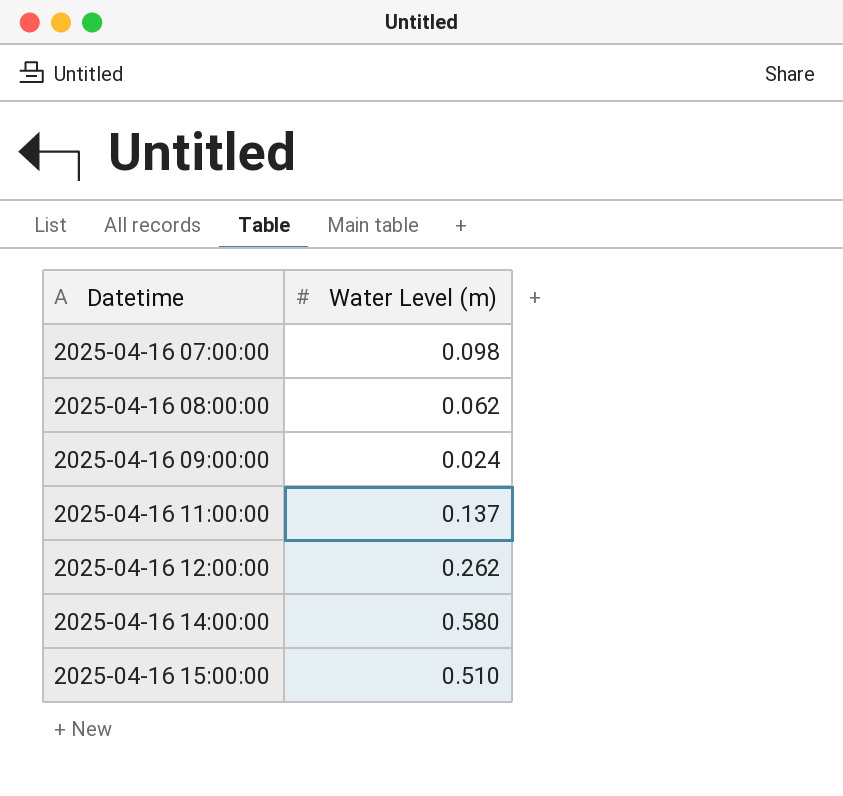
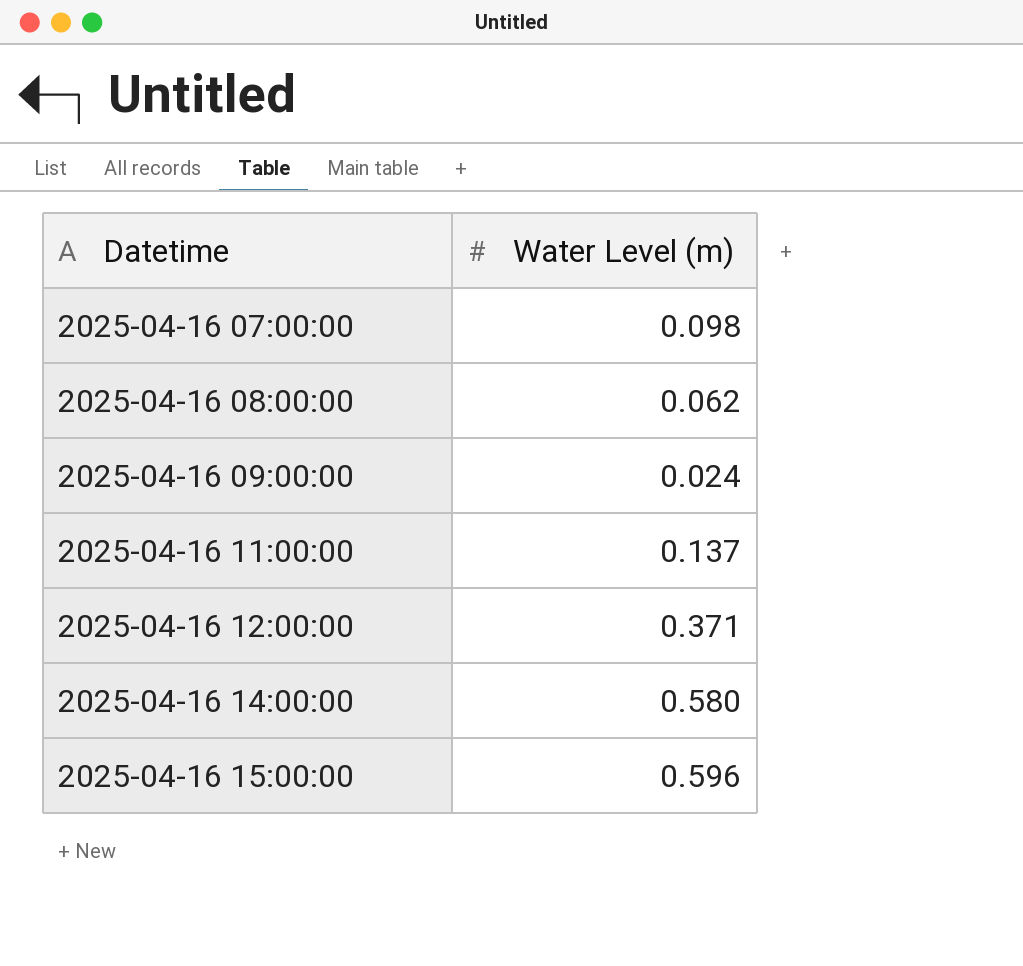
2025-04-16 12:00:00 | Water Level (m): 0.262 -> 0.371
2025-04-16 15:00:00 | Water Level (m): 0.510 -> 0.596

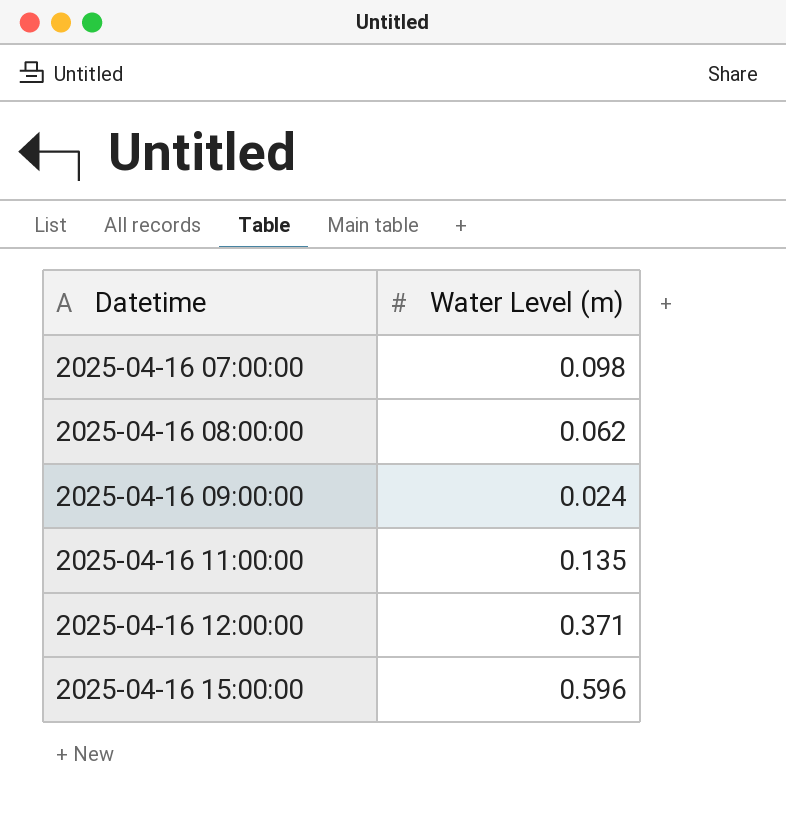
row 2025-04-16 14:00:00: 0.580 -> none
2025-04-16 11:00:00 | Water Level (m): 0.137 -> 0.135

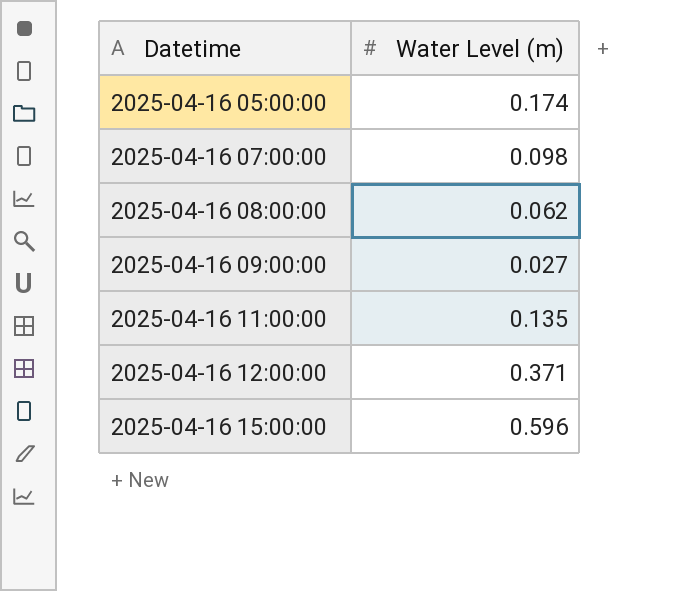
row 2025-04-16 05:00:00: none -> 0.174
2025-04-16 09:00:00 | Water Level (m): 0.024 -> 0.027

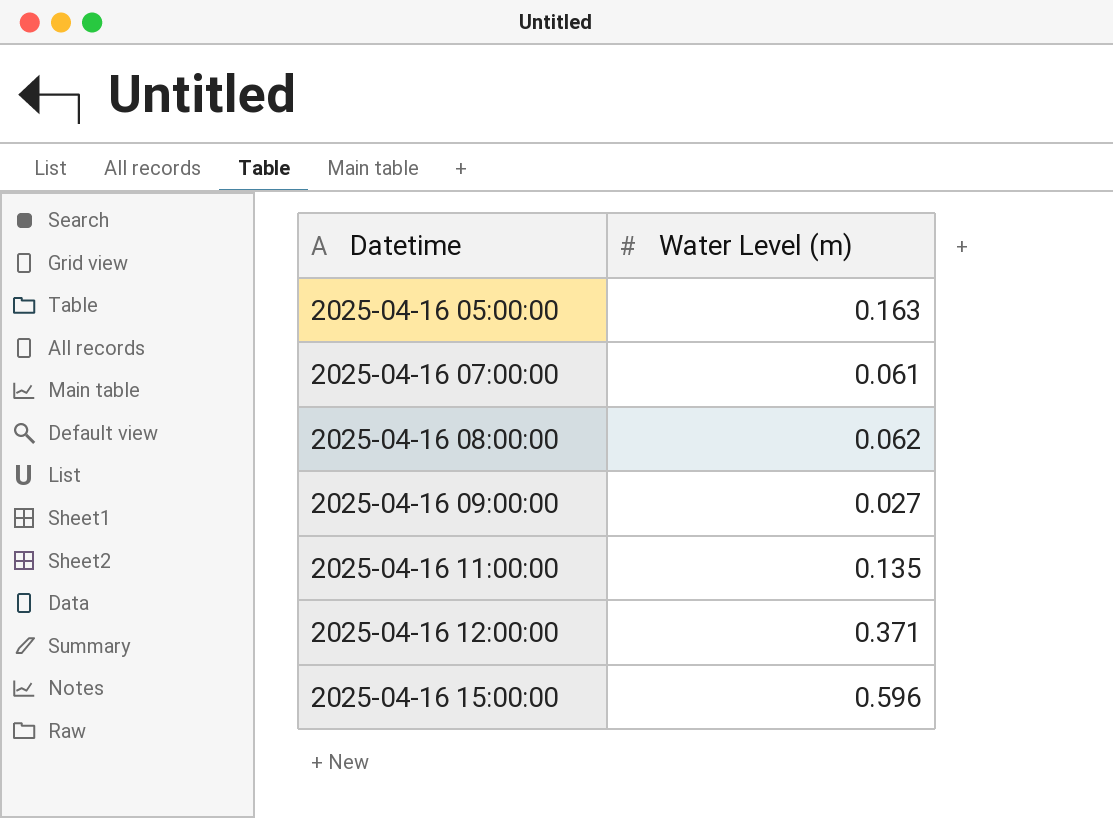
2025-04-16 05:00:00 | Water Level (m): 0.174 -> 0.163
2025-04-16 07:00:00 | Water Level (m): 0.098 -> 0.061

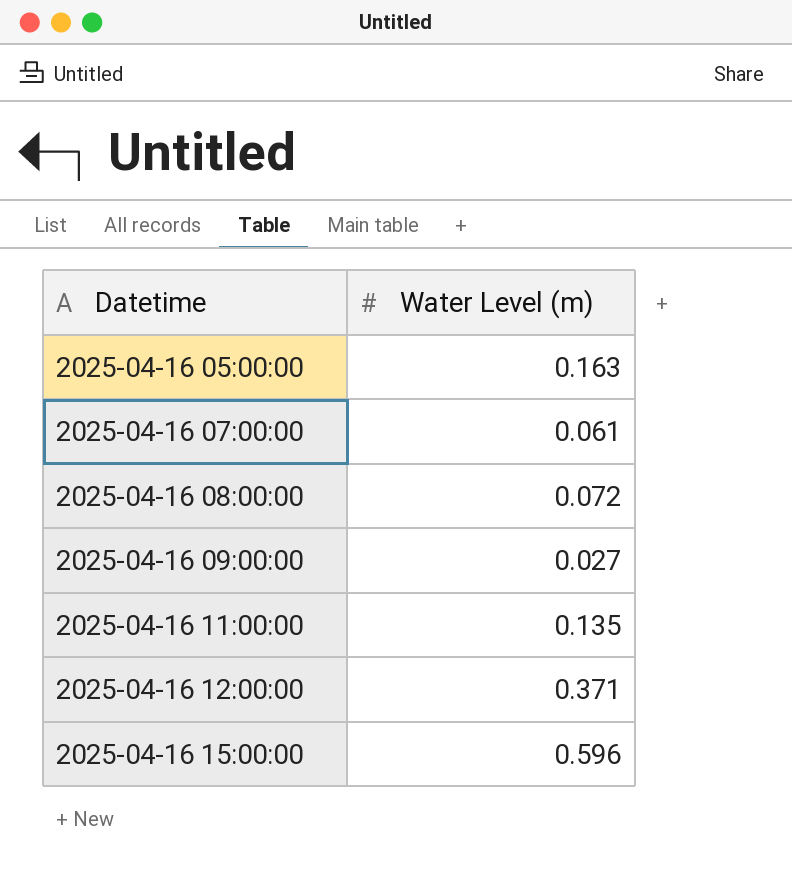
2025-04-16 08:00:00 | Water Level (m): 0.062 -> 0.072

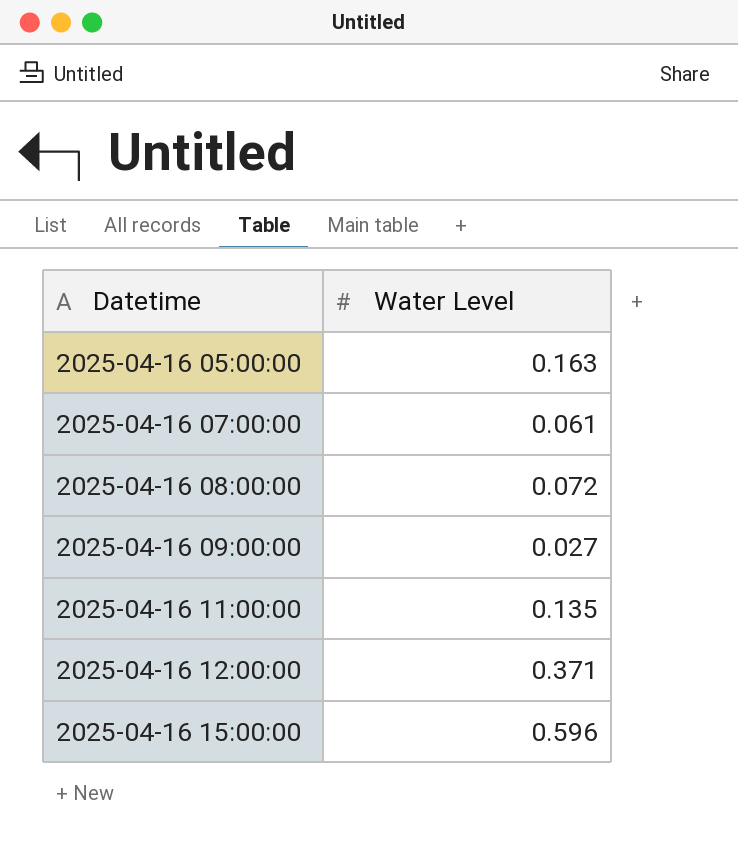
column name: Water Level (m) -> Water Level

